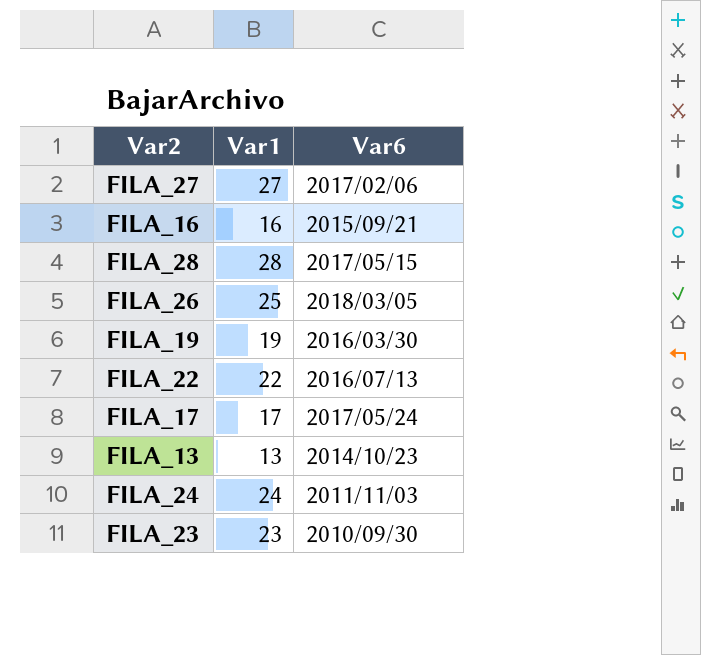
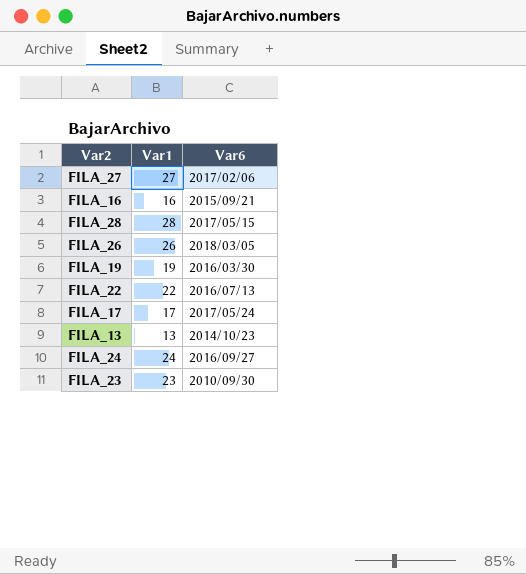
FILA_26 | Var1: 25 -> 26
FILA_24 | Var6: 2011/11/03 -> 2016/09/27

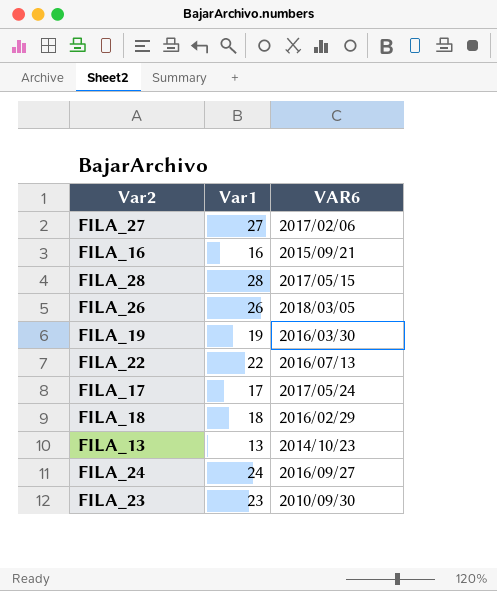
column name: Var6 -> VAR6
row FILA_18: none -> 18 | 2016/02/29

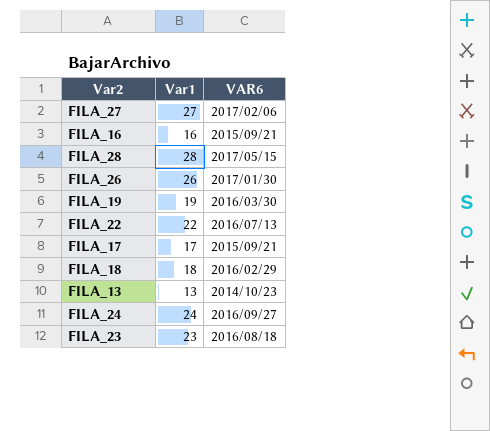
FILA_26 | VAR6: 2018/03/05 -> 2017/01/30
FILA_17 | VAR6: 2017/05/24 -> 2015/09/21
FILA_23 | VAR6: 2010/09/30 -> 2016/08/18

